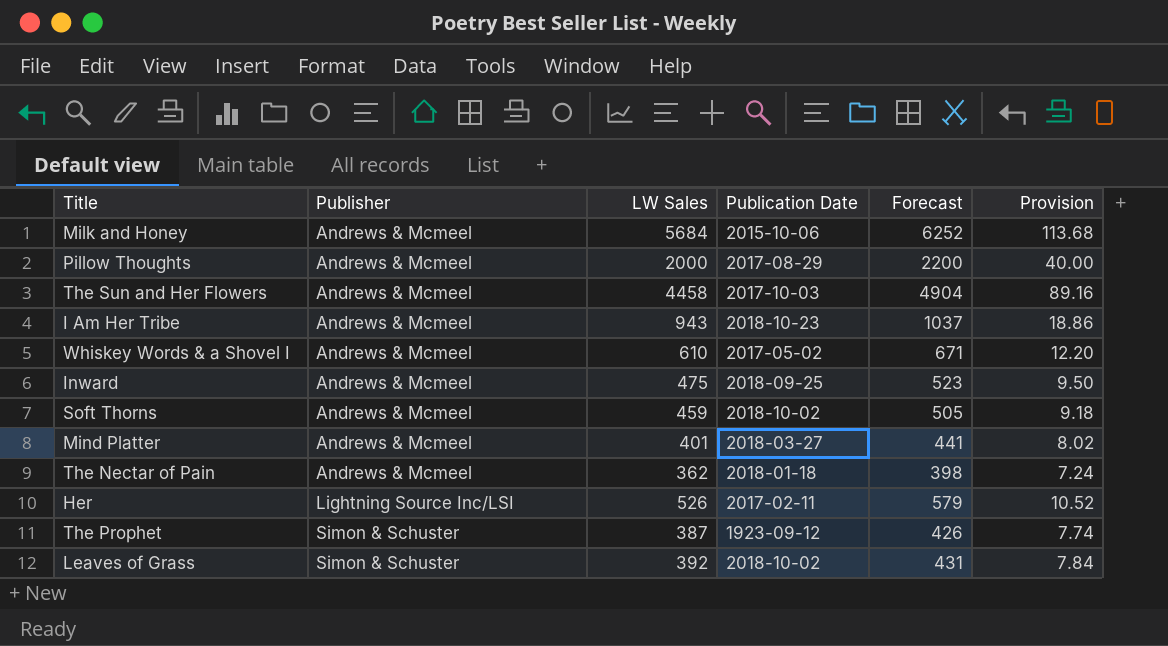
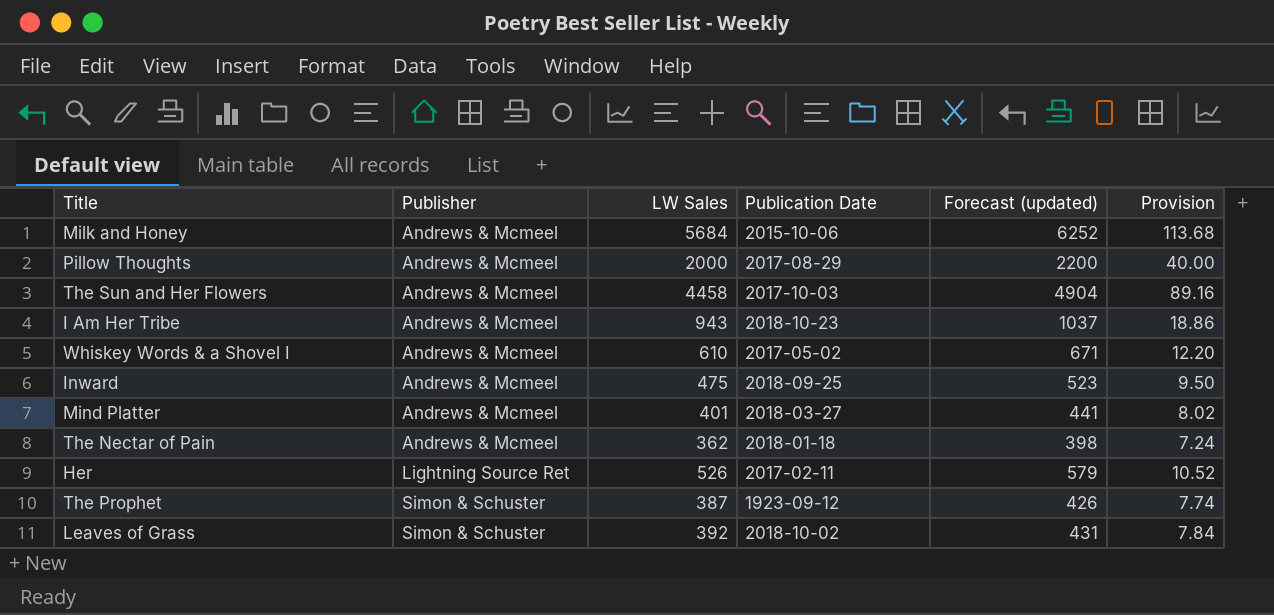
column name: Forecast -> Forecast (updated)
row Soft Thorns: Andrews & Mcmeel | 459 | 2018-10-02 | 505 | 9.18 -> none
Her | Publisher: Lightning Source Inc/LSI -> Lightning Source Ret

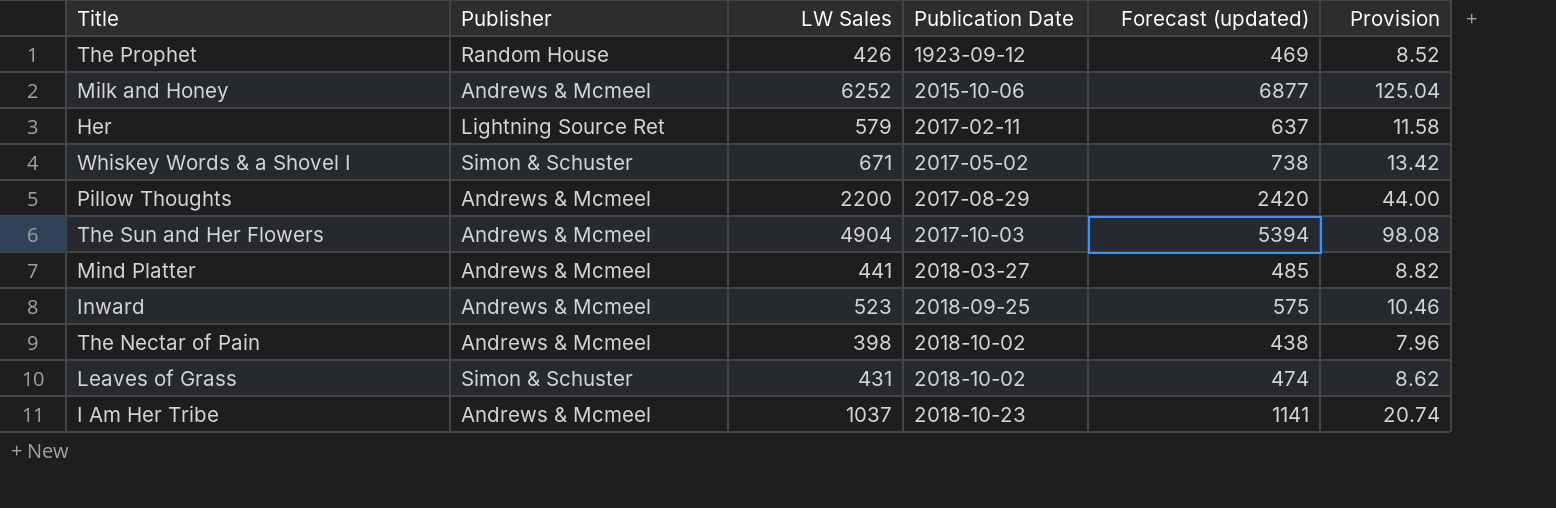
row order: Publisher ascending -> Publication Date ascending
The Prophet | Publisher: Simon & Schuster -> Random House
The Prophet | LW Sales: 387 -> 426
The Prophet | Forecast (updated): 426 -> 469
The Prophet | Provision: 7.74 -> 8.52
Milk and Honey | LW Sales: 5684 -> 6252
Milk and Honey | Forecast (updated): 6252 -> 6877
Milk and Honey | Provision: 113.68 -> 125.04
Her | LW Sales: 526 -> 579
Her | Forecast (updated): 579 -> 637
Her | Provision: 10.52 -> 11.58
Whiskey Words & a Shovel I | Publisher: Andrews & Mcmeel -> Simon & Schuster
Whiskey Words & a Shovel I | LW Sales: 610 -> 671
Whiskey Words & a Shovel I | Forecast (updated): 671 -> 738
Whiskey Words & a Shovel I | Provision: 12.20 -> 13.42
Pillow Thoughts | LW Sales: 2000 -> 2200
Pillow Thoughts | Forecast (updated): 2200 -> 2420
Pillow Thoughts | Provision: 40.00 -> 44.00
The Sun and Her Flowers | LW Sales: 4458 -> 4904
The Sun and Her Flowers | Forecast (updated): 4904 -> 5394
The Sun and Her Flowers | Provision: 89.16 -> 98.08
Mind Platter | LW Sales: 401 -> 441
Mind Platter | Forecast (updated): 441 -> 485
Mind Platter | Provision: 8.02 -> 8.82
Inward | LW Sales: 475 -> 523
Inward | Forecast (updated): 523 -> 575
Inward | Provision: 9.50 -> 10.46
The Nectar of Pain | LW Sales: 362 -> 398
The Nectar of Pain | Publication Date: 2018-01-18 -> 2018-10-02
The Nectar of Pain | Forecast (updated): 398 -> 438
The Nectar of Pain | Provision: 7.24 -> 7.96
Leaves of Grass | LW Sales: 392 -> 431
Leaves of Grass | Forecast (updated): 431 -> 474
Leaves of Grass | Provision: 7.84 -> 8.62
I Am Her Tribe | LW Sales: 943 -> 1037
I Am Her Tribe | Forecast (updated): 1037 -> 1141
I Am Her Tribe | Provision: 18.86 -> 20.74

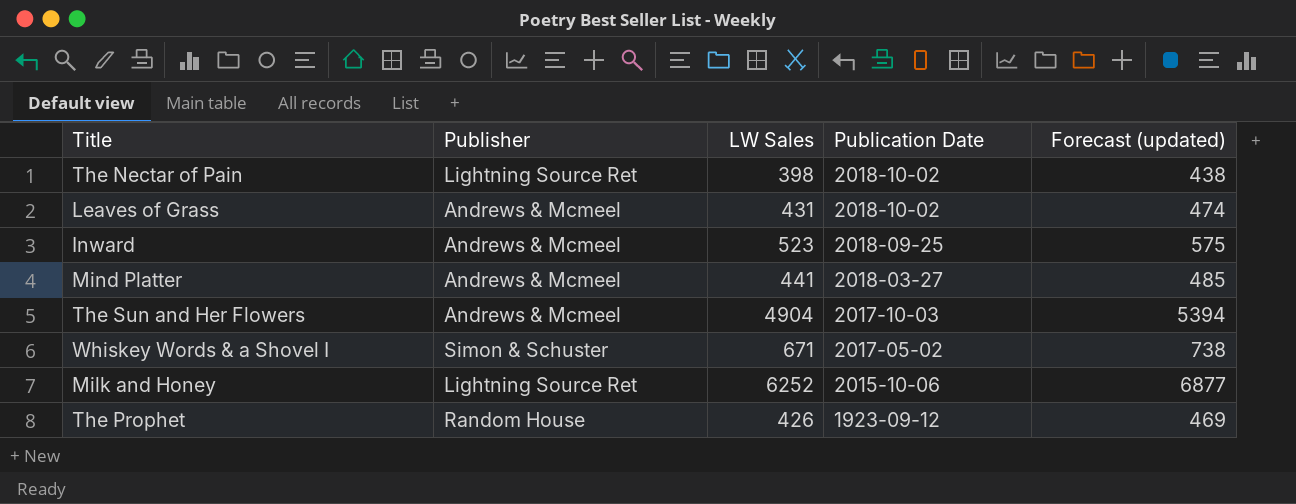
row order: Publication Date ascending -> Publication Date descending
column Provision | formula: [LW Sales] * 0.02 -> none
row Her: Lightning Source Ret | 579 | 2017-02-11 | 637 | 11.58 -> none
row Pillow Thoughts: Andrews & Mcmeel | 2200 | 2017-08-29 | 2420 | 44.00 -> none
row I Am Her Tribe: Andrews & Mcmeel | 1037 | 2018-10-23 | 1141 | 20.74 -> none
The Nectar of Pain | Publisher: Andrews & Mcmeel -> Lightning Source Ret
Leaves of Grass | Publisher: Simon & Schuster -> Andrews & Mcmeel
Milk and Honey | Publisher: Andrews & Mcmeel -> Lightning Source Ret

